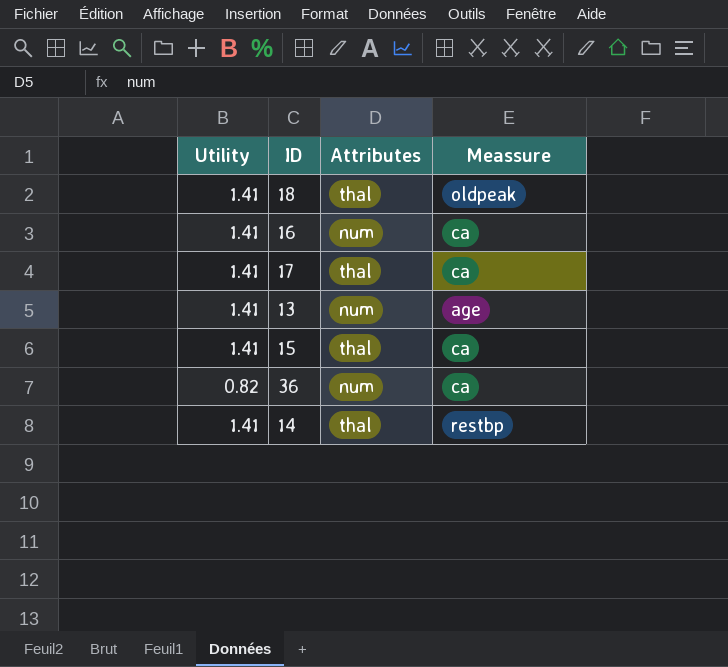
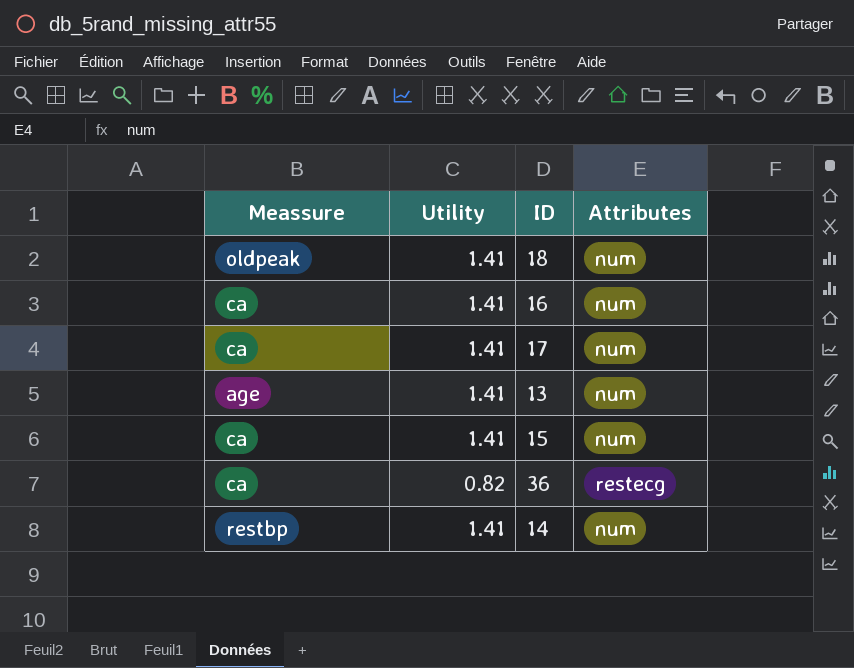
column Meassure | position: 4 -> 1
18 | Attributes: thal -> num
17 | Attributes: thal -> num
15 | Attributes: thal -> num
36 | Attributes: num -> restecg
14 | Attributes: thal -> num

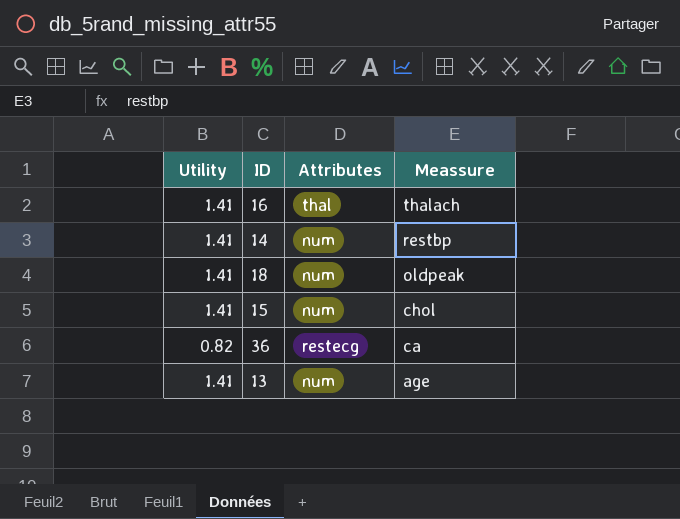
row order: none -> Meassure descending
column Meassure | position: 1 -> 4
row 17: ca | 1.41 | num -> none
16 | Attributes: num -> thal
16 | Meassure: ca -> thalach
15 | Meassure: ca -> chol

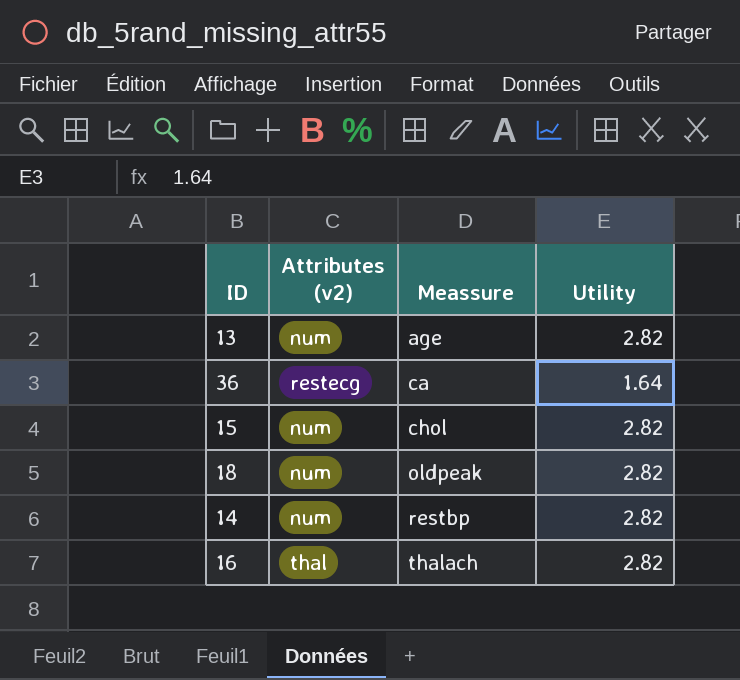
row order: Meassure descending -> Meassure ascending
column name: Attributes -> Attributes (v2)
column Utility | position: 1 -> 4
13 | Utility: 1.41 -> 2.82
36 | Utility: 0.82 -> 1.64
15 | Utility: 1.41 -> 2.82
18 | Utility: 1.41 -> 2.82
14 | Utility: 1.41 -> 2.82
16 | Utility: 1.41 -> 2.82

